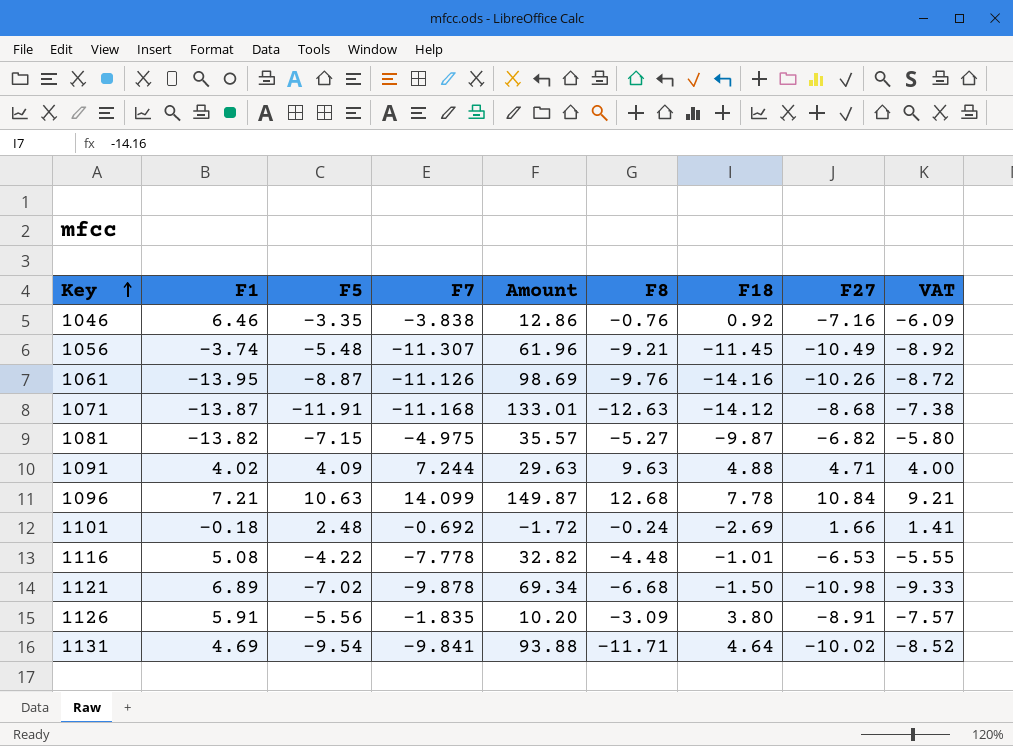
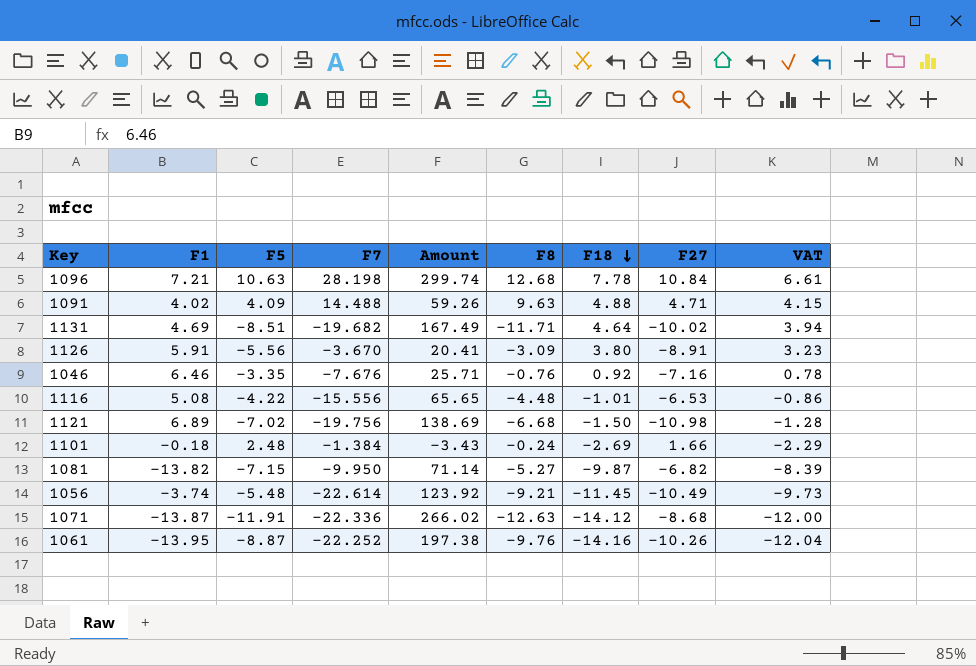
row order: Key ascending -> F18 descending
column VAT | formula: [F27] * 0.85 -> [F18] * 0.85
1096 | F7: 14.099 -> 28.198
1096 | Amount: 149.87 -> 299.74
1091 | F7: 7.244 -> 14.488
1091 | Amount: 29.63 -> 59.26
1131 | F5: -9.54 -> -8.51
1131 | F7: -9.841 -> -19.682
1131 | Amount: 93.88 -> 167.49
1126 | F7: -1.835 -> -3.670
1126 | Amount: 10.20 -> 20.41
1046 | F7: -3.838 -> -7.676
1046 | Amount: 12.86 -> 25.71
1116 | F7: -7.778 -> -15.556
1116 | Amount: 32.82 -> 65.65
1121 | F7: -9.878 -> -19.756
1121 | Amount: 69.34 -> 138.69
1101 | F7: -0.692 -> -1.384
1101 | Amount: -1.72 -> -3.43
1081 | F7: -4.975 -> -9.950
1081 | Amount: 35.57 -> 71.14
1056 | F7: -11.307 -> -22.614
1056 | Amount: 61.96 -> 123.92
1071 | F7: -11.168 -> -22.336
1071 | Amount: 133.01 -> 266.02
1061 | F7: -11.126 -> -22.252
1061 | Amount: 98.69 -> 197.38

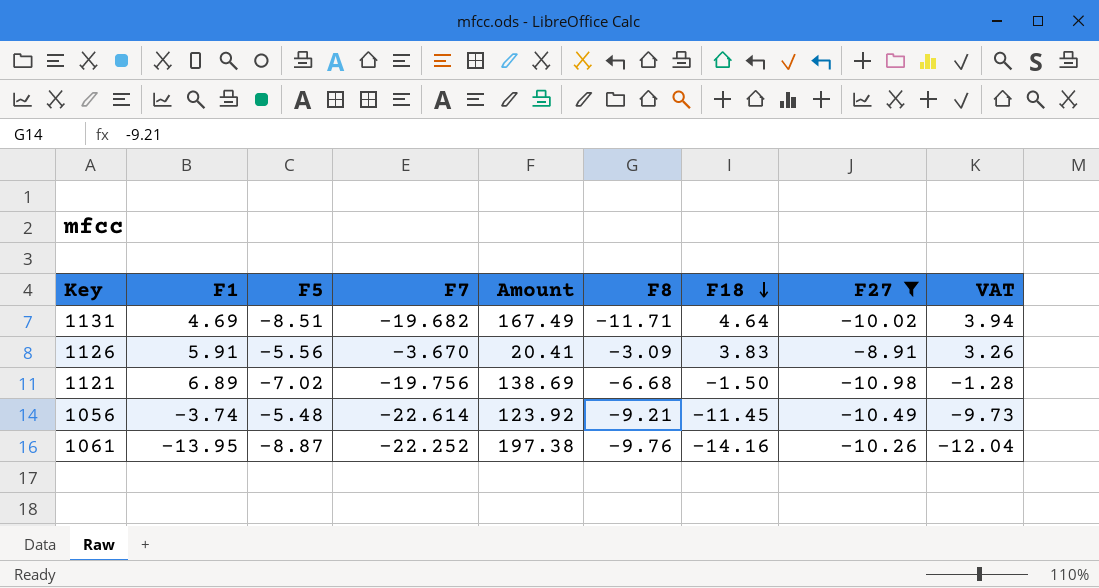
filter: none -> F27 <= -8.91
1126 | F18: 3.80 -> 3.83
1126 | VAT: 3.23 -> 3.26

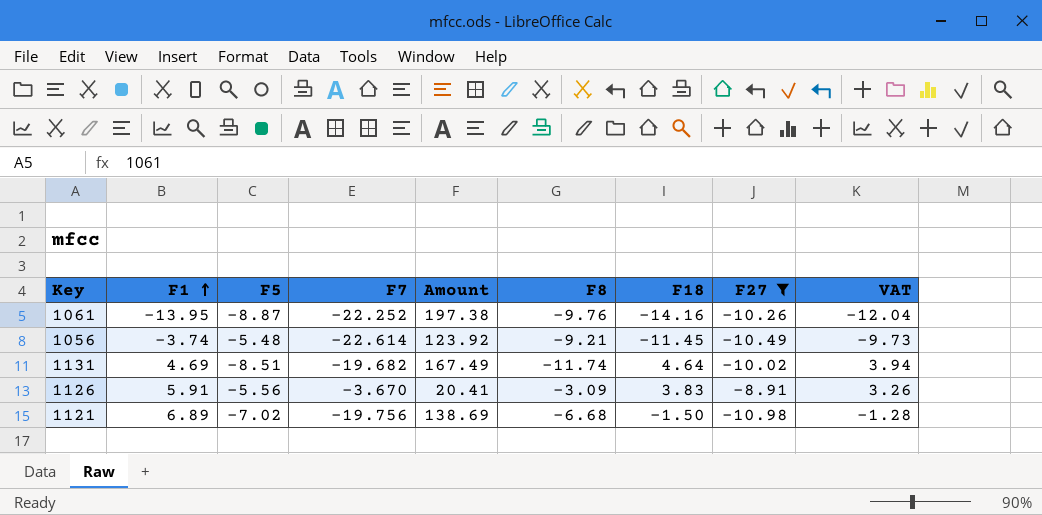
row order: F18 descending -> F1 ascending
1131 | F8: -11.71 -> -11.74

